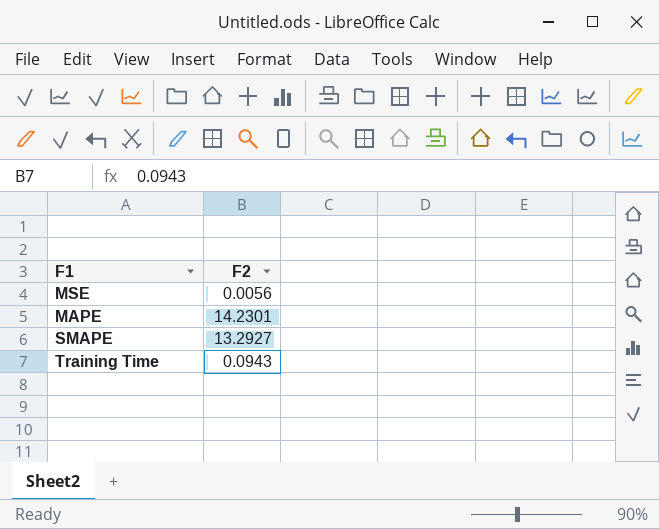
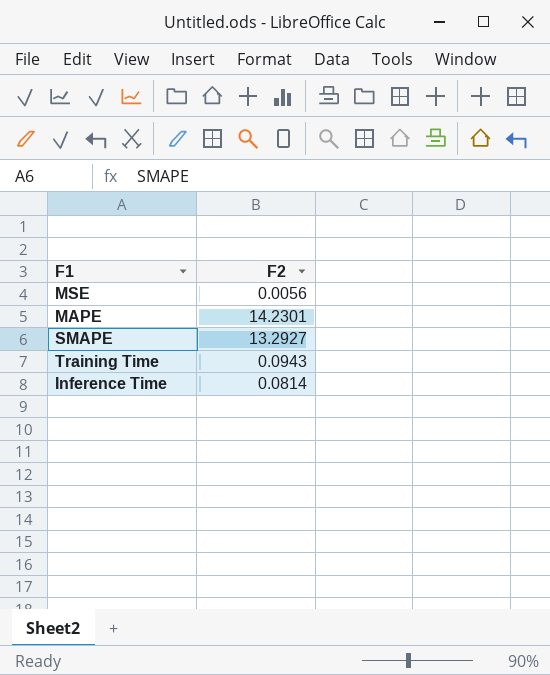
row Inference Time: none -> 0.0814

